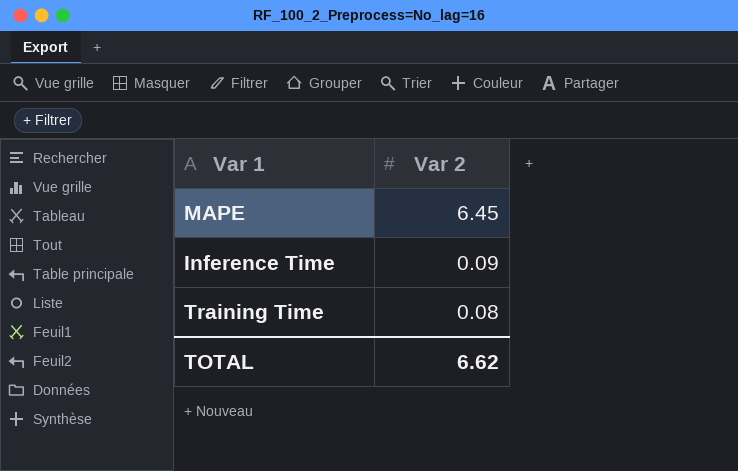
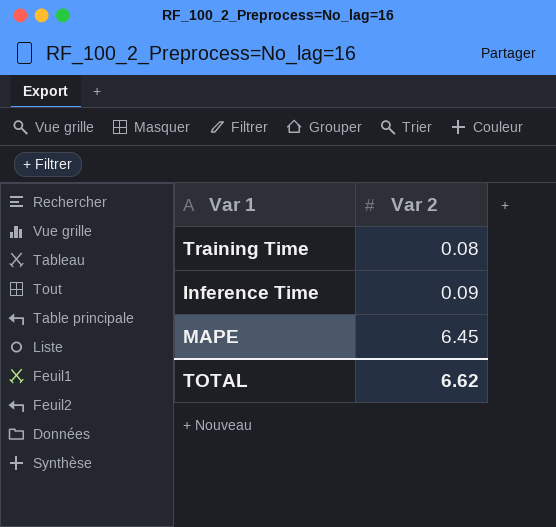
row order: Var 2 descending -> Var 2 ascending

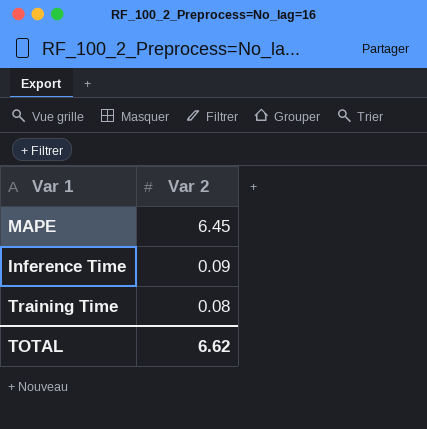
row order: Var 2 ascending -> Var 2 descending

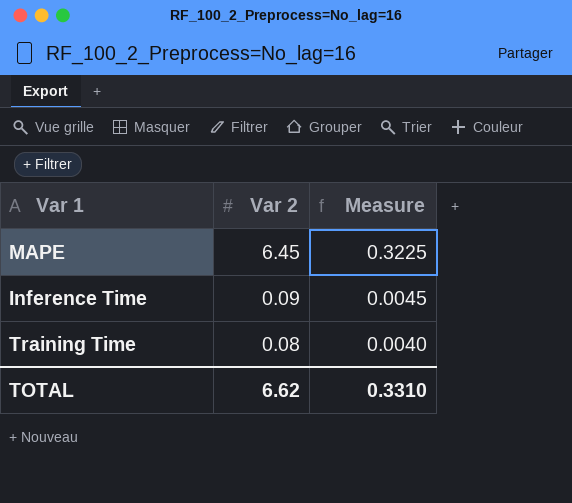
column Measure | formula: none -> [Var 2] * 0.05

